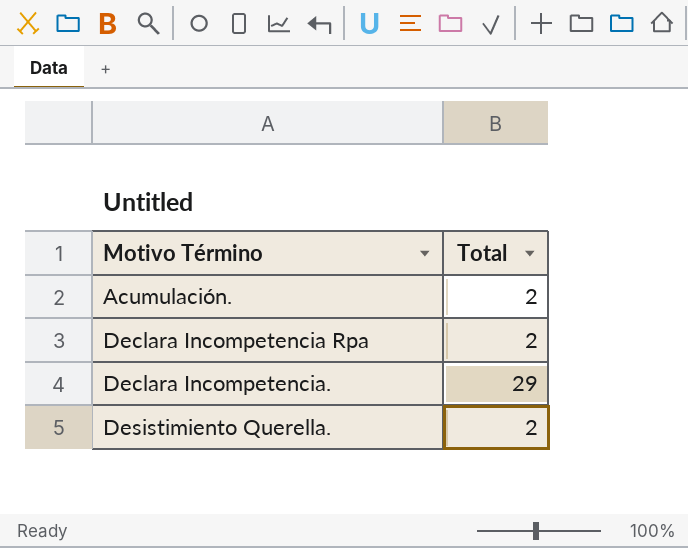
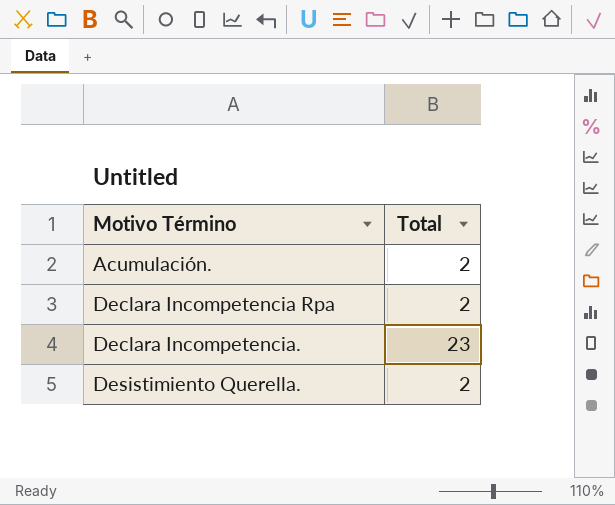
Declara Incompetencia. | Total: 29 -> 23

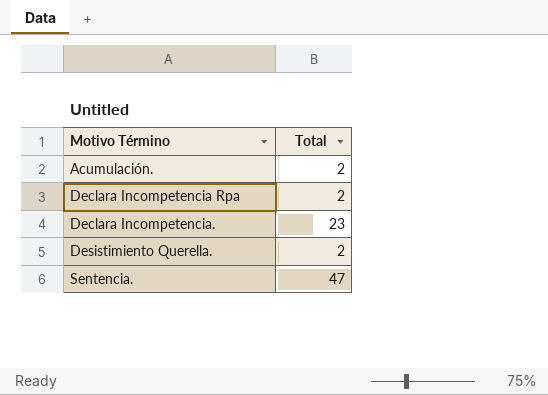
row Sentencia.: none -> 47

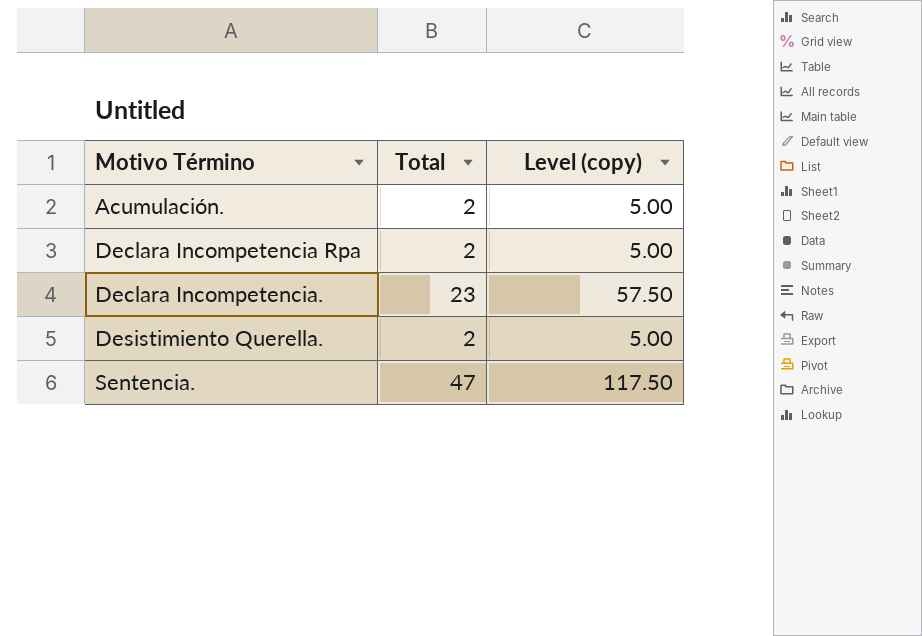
column Level (copy) | formula: none -> [Total] * 2.5

